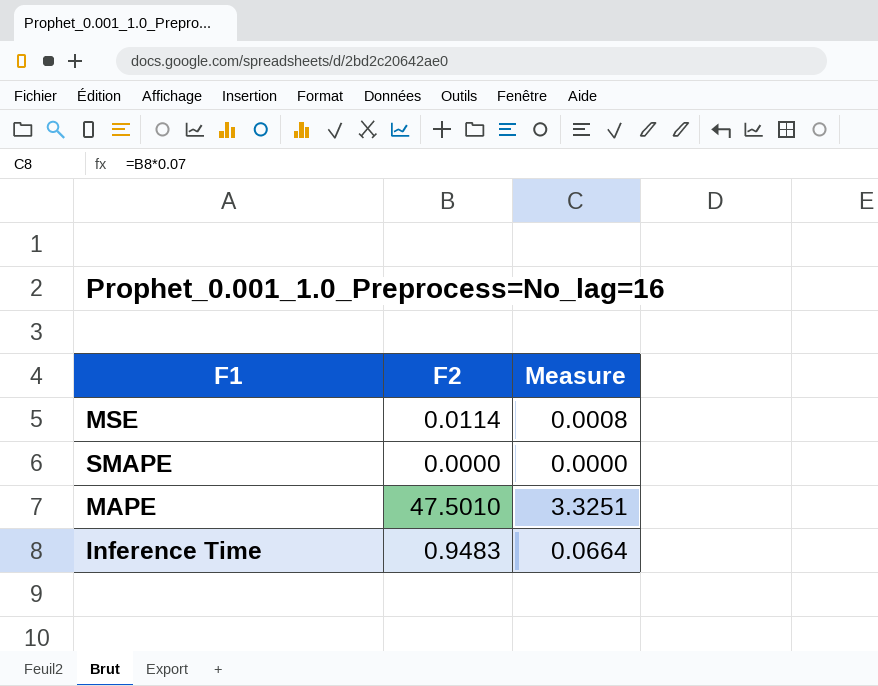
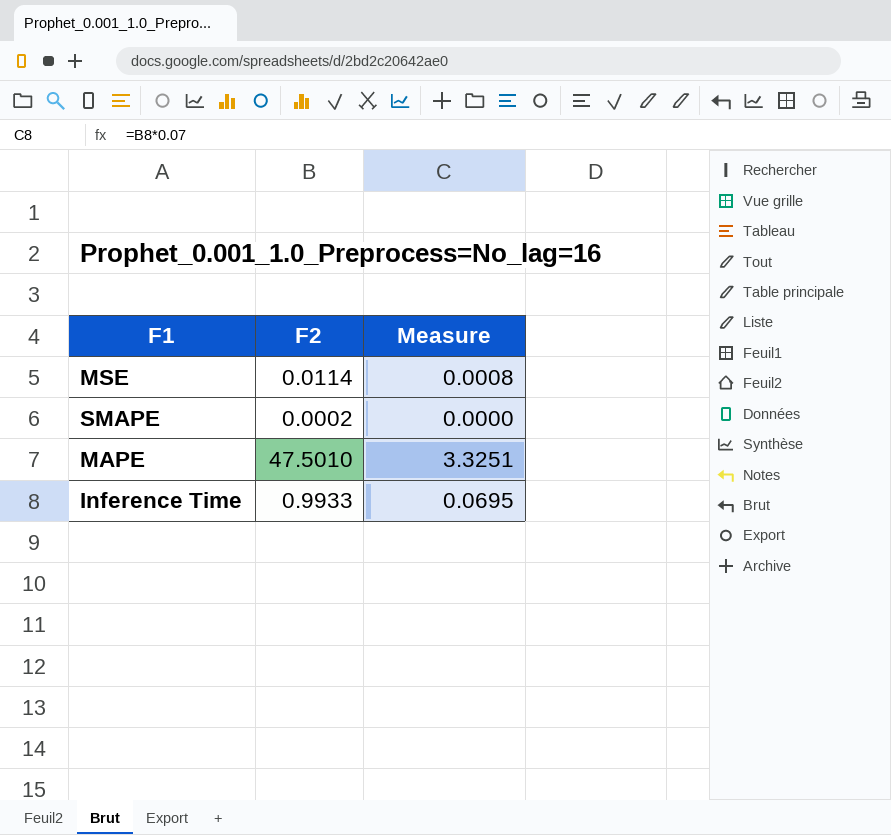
SMAPE | F2: 0.0000 -> 0.0002
Inference Time | F2: 0.9483 -> 0.9933
Inference Time | Measure: 0.0664 -> 0.0695

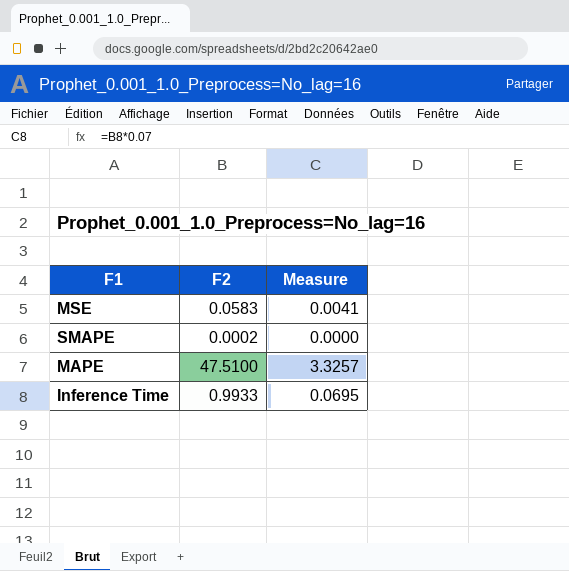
MSE | F2: 0.0114 -> 0.0583
MSE | Measure: 0.0008 -> 0.0041
MAPE | F2: 47.5010 -> 47.5100
MAPE | Measure: 3.3251 -> 3.3257

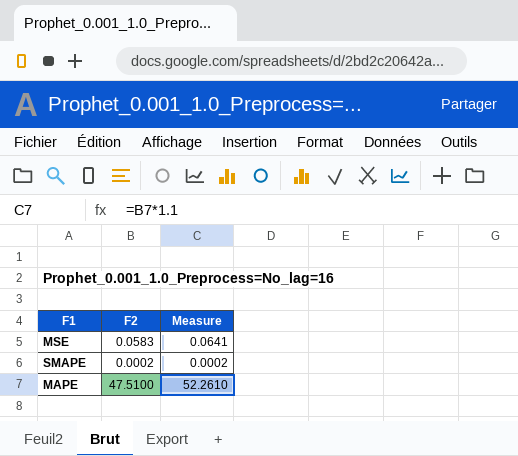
column Measure | formula: [F2] * 0.07 -> [F2] * 1.1
row Inference Time: 0.9933 | 0.0695 -> none

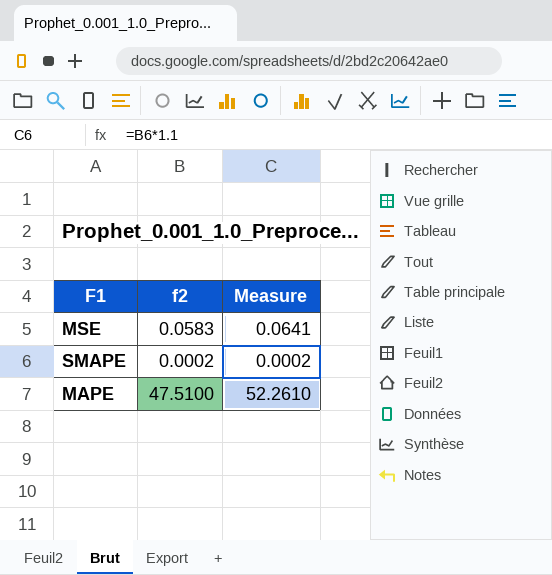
column name: F2 -> f2

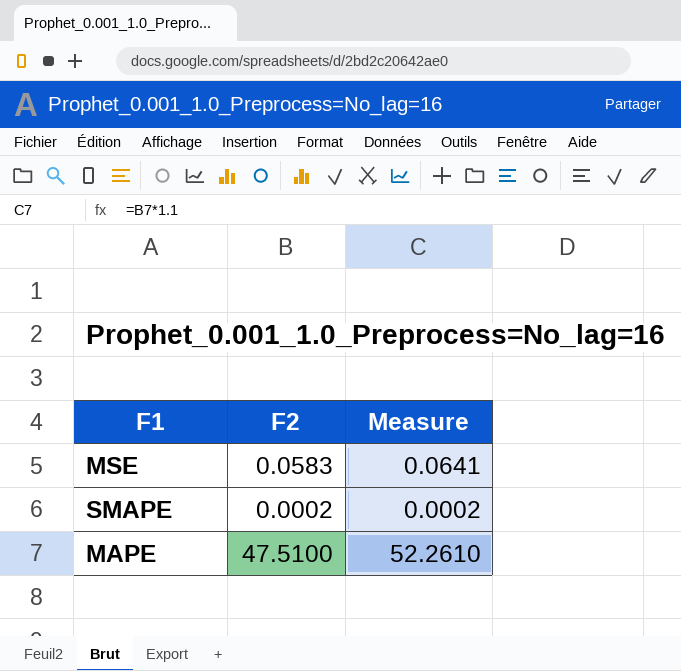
column name: f2 -> F2

